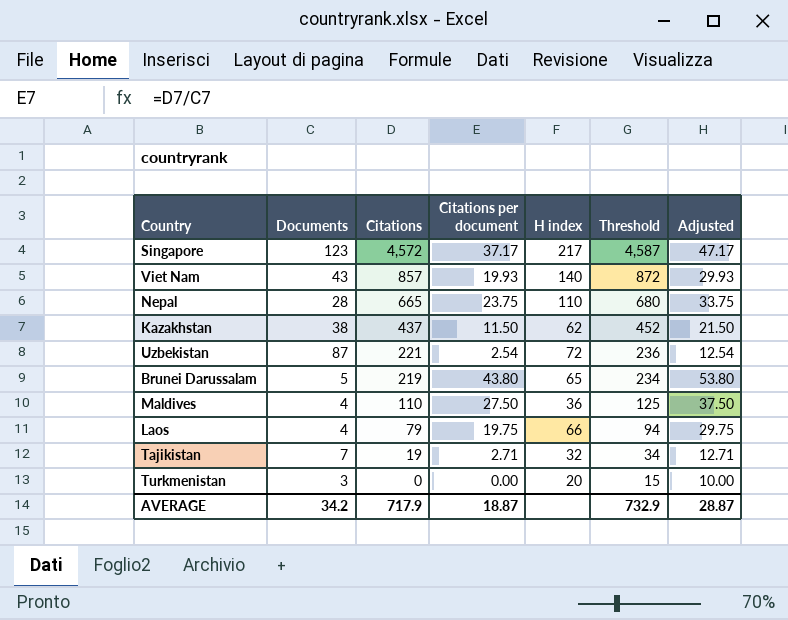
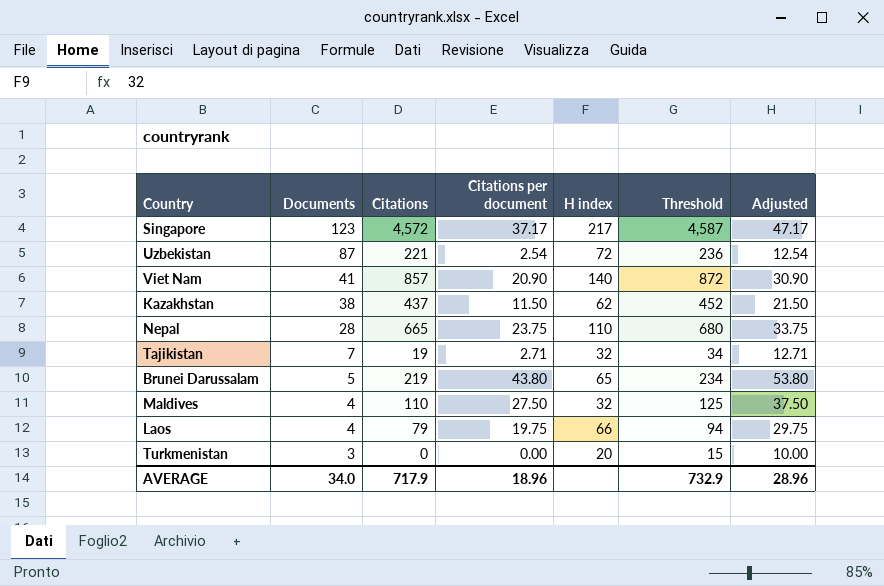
row order: Citations descending -> Documents descending
Viet Nam | Documents: 43 -> 41
Viet Nam | Citations per document: 19.93 -> 20.90
Viet Nam | Adjusted: 29.93 -> 30.90
Maldives | H index: 36 -> 32
AVERAGE | Documents: 34.2 -> 34.0
AVERAGE | Citations per document: 18.87 -> 18.96
AVERAGE | Adjusted: 28.87 -> 28.96

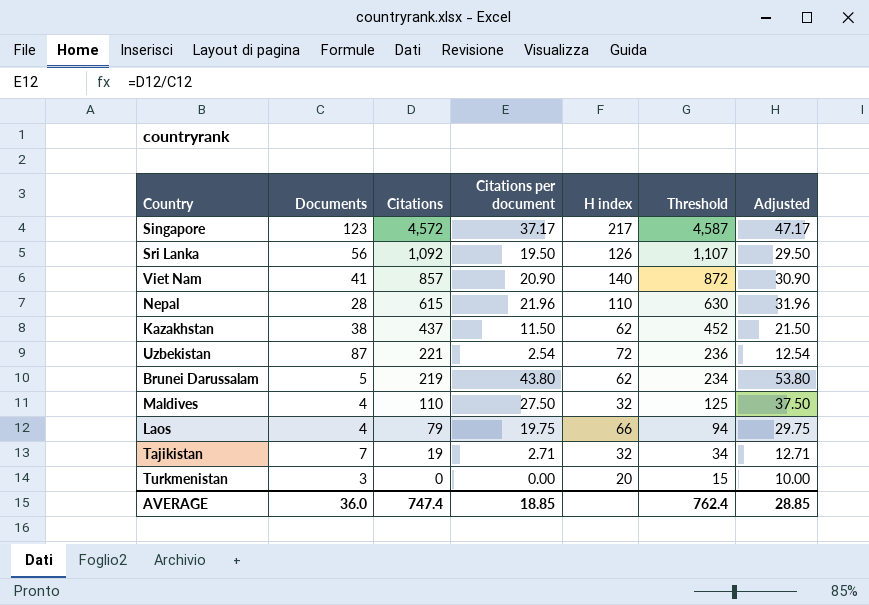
row order: Documents descending -> Citations descending
row Sri Lanka: none -> 56 | 1,092 | 19.50 | 126 | 1,107 | 29.50
Nepal | Citations: 665 -> 615
Nepal | Citations per document: 23.75 -> 21.96
Nepal | Threshold: 680 -> 630
Nepal | Adjusted: 33.75 -> 31.96
Brunei Darussalam | H index: 65 -> 62
AVERAGE | Documents: 34.0 -> 36.0
AVERAGE | Citations: 717.9 -> 747.4
AVERAGE | Citations per document: 18.96 -> 18.85
AVERAGE | Threshold: 732.9 -> 762.4
AVERAGE | Adjusted: 28.96 -> 28.85

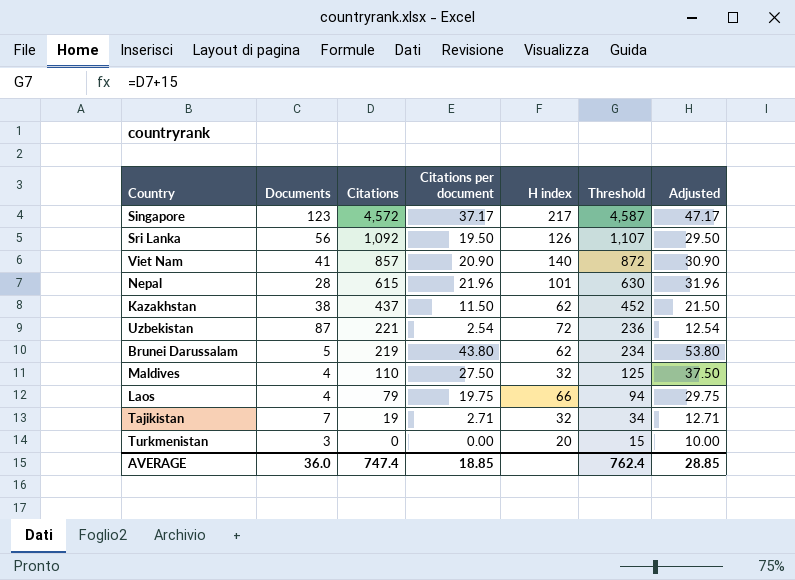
Nepal | H index: 110 -> 101

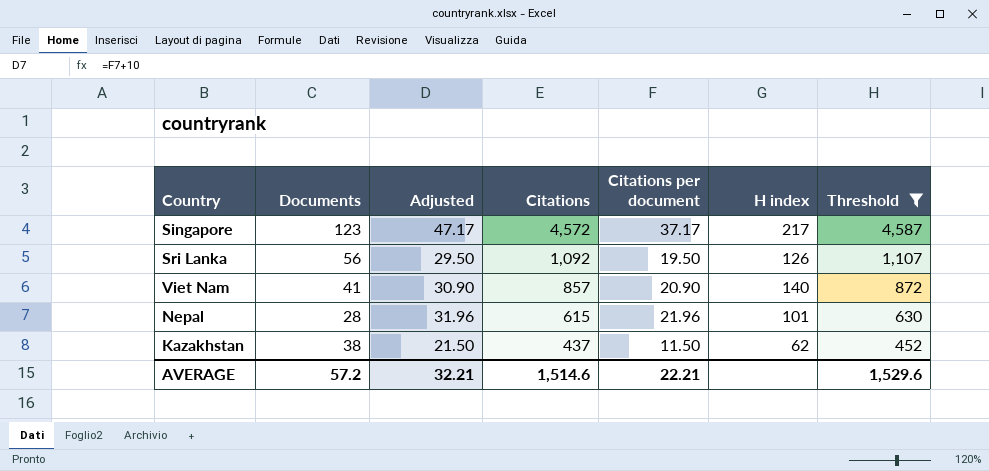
filter: none -> Threshold >= 452
column Adjusted | position: 7 -> 3
AVERAGE | Documents: 36.0 -> 57.2
AVERAGE | Adjusted: 28.85 -> 32.21
AVERAGE | Citations: 747.4 -> 1,514.6
AVERAGE | Citations per document: 18.85 -> 22.21
AVERAGE | Threshold: 762.4 -> 1,529.6

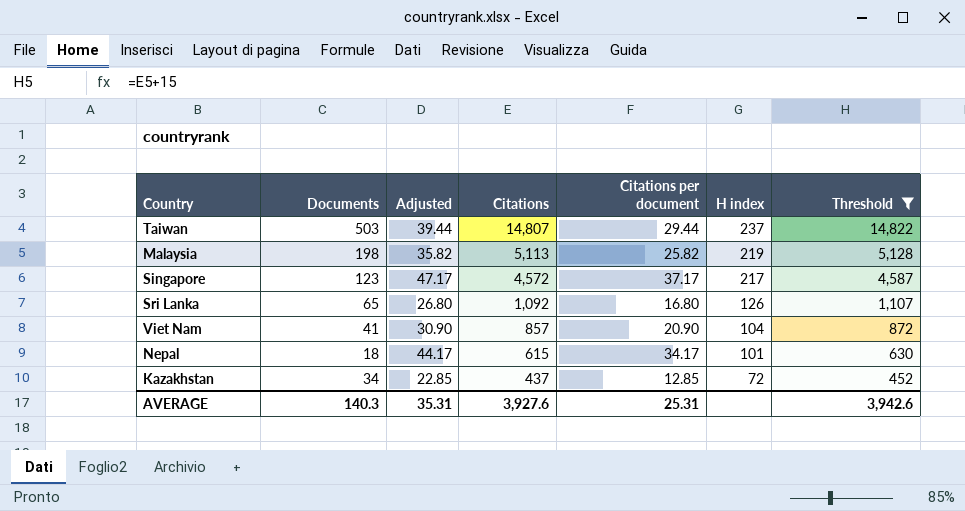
row Taiwan: none -> 503 | 39.44 | 14,807 | 29.44 | 237 | 14,822
row Malaysia: none -> 198 | 35.82 | 5,113 | 25.82 | 219 | 5,128
Sri Lanka | Documents: 56 -> 65
Sri Lanka | Adjusted: 29.50 -> 26.80
Sri Lanka | Citations per document: 19.50 -> 16.80
Viet Nam | H index: 140 -> 104
Nepal | Documents: 28 -> 18
Nepal | Adjusted: 31.96 -> 44.17
Nepal | Citations per document: 21.96 -> 34.17
Kazakhstan | Documents: 38 -> 34
Kazakhstan | Adjusted: 21.50 -> 22.85
Kazakhstan | Citations per document: 11.50 -> 12.85
Kazakhstan | H index: 62 -> 72
AVERAGE | Documents: 57.2 -> 140.3
AVERAGE | Adjusted: 32.21 -> 35.31
AVERAGE | Citations: 1,514.6 -> 3,927.6
AVERAGE | Citations per document: 22.21 -> 25.31
AVERAGE | Threshold: 1,529.6 -> 3,942.6

